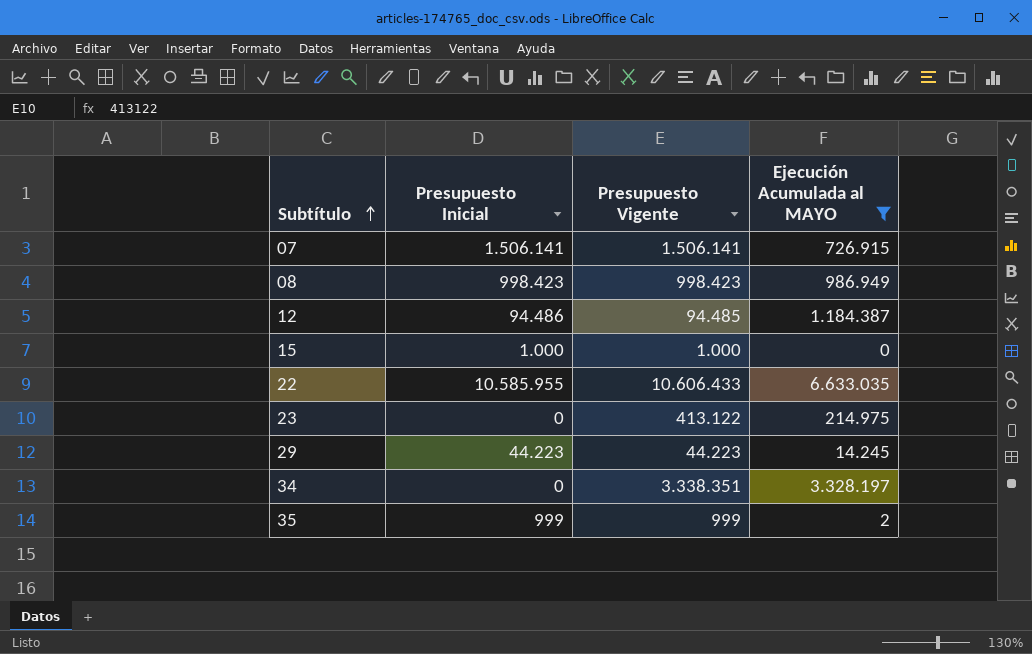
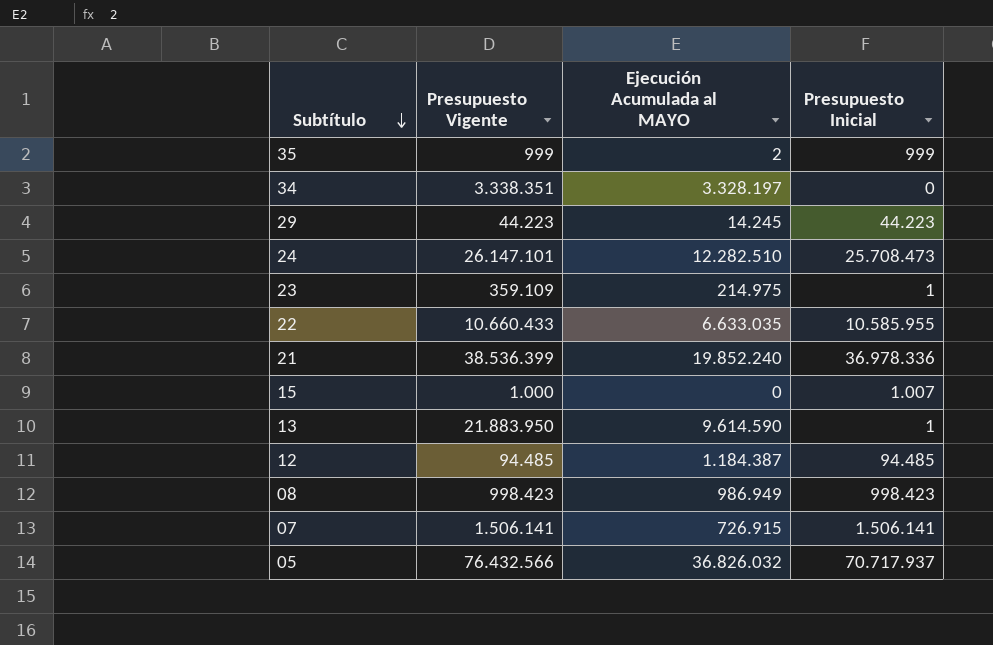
filter: Ejecución Acumulada al MAYO <= 6.633.035 -> none
row order: Subtítulo ascending -> Subtítulo descending
column Presupuesto Inicial | position: 2 -> 4
23 | Presupuesto Vigente: 413.122 -> 359.109
23 | Presupuesto Inicial: 0 -> 1
22 | Presupuesto Vigente: 10.606.433 -> 10.660.433
15 | Presupuesto Inicial: 1.000 -> 1.007
12 | Presupuesto Inicial: 94.486 -> 94.485

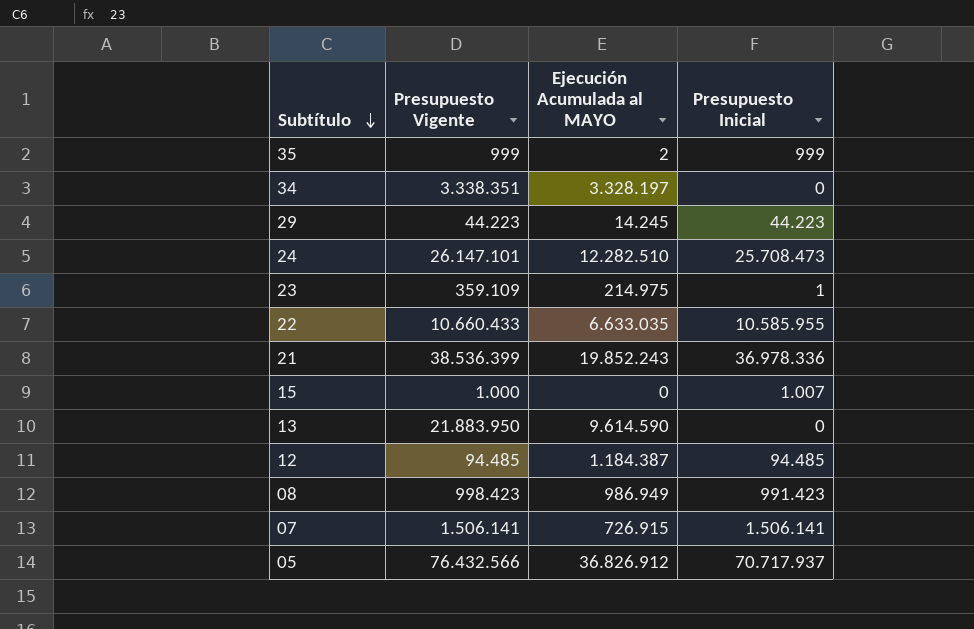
21 | Ejecución Acumulada al MAYO: 19.852.240 -> 19.852.243
13 | Presupuesto Inicial: 1 -> 0
08 | Presupuesto Inicial: 998.423 -> 991.423
05 | Ejecución Acumulada al MAYO: 36.826.032 -> 36.826.912

